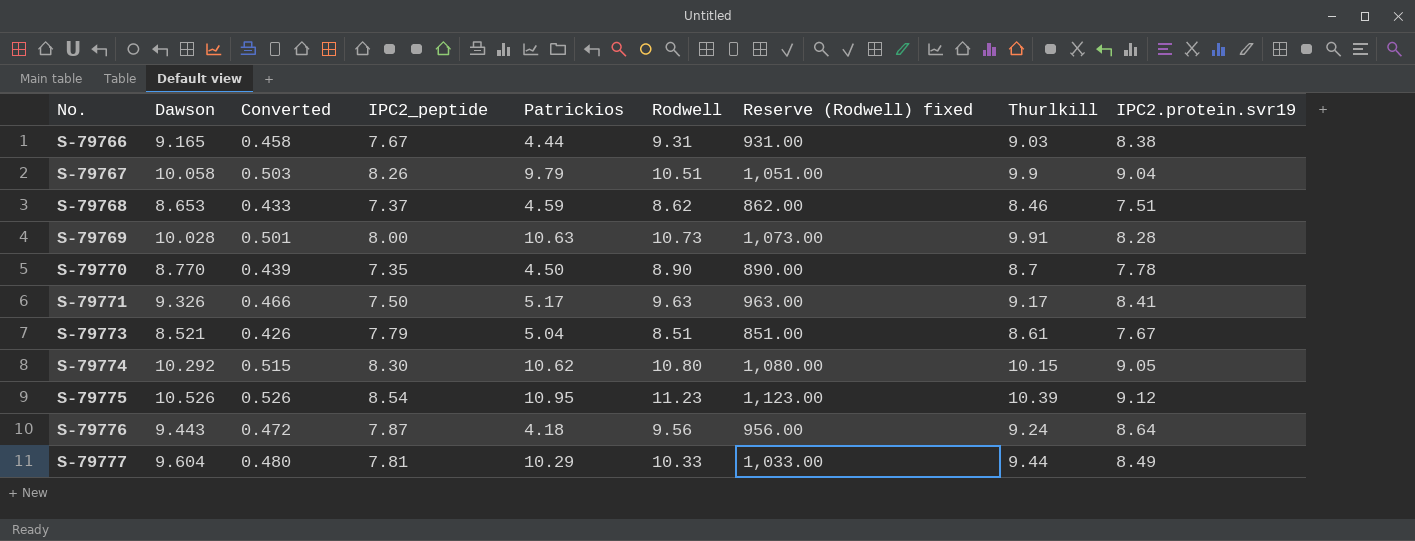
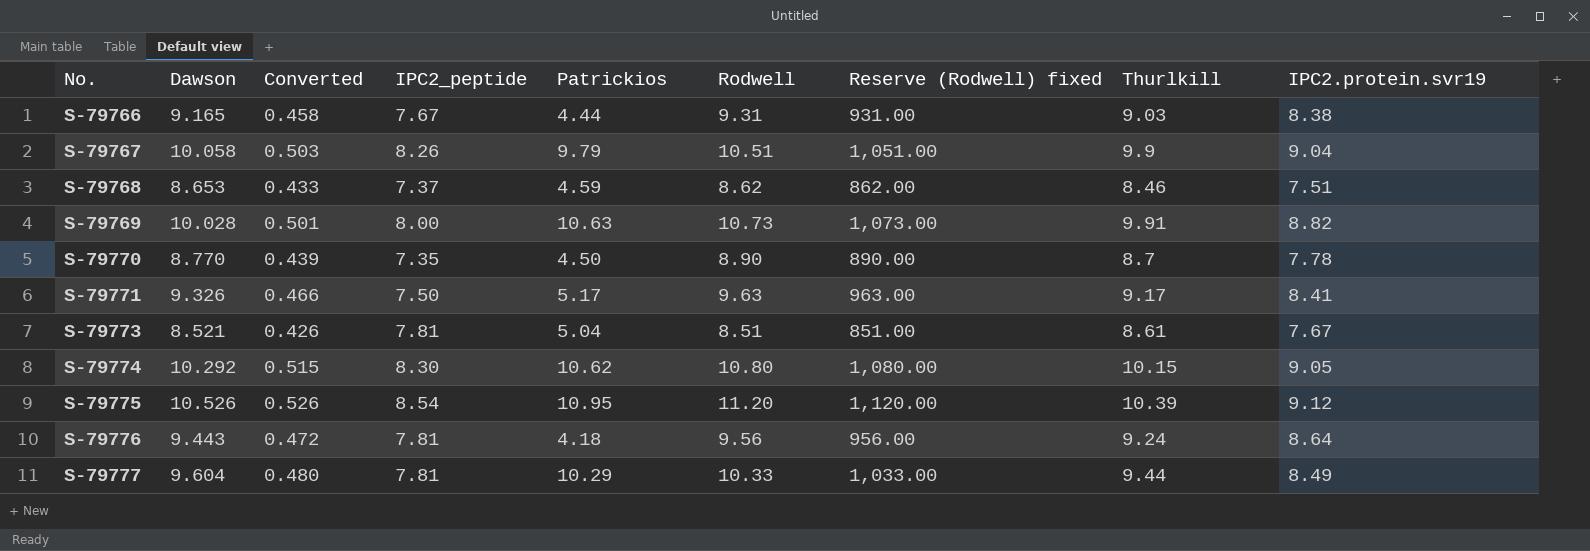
S-79769 | IPC2.protein.svr19: 8.28 -> 8.82
S-79773 | IPC2_peptide: 7.79 -> 7.81
S-79775 | Rodwell: 11.23 -> 11.20
S-79775 | Reserve (Rodwell) fixed: 1,123.00 -> 1,120.00
S-79776 | IPC2_peptide: 7.87 -> 7.81

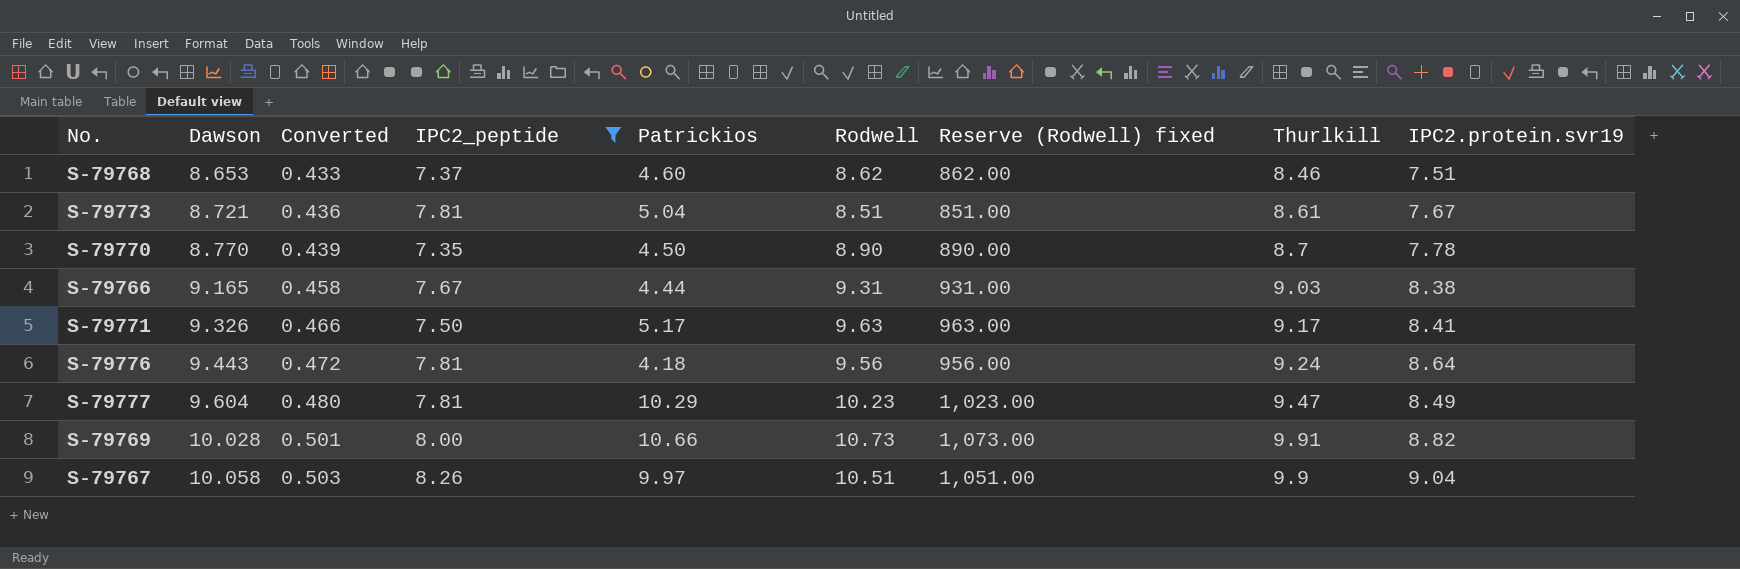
filter: none -> IPC2_peptide <= 8.26
row order: No. ascending -> Dawson ascending
S-79768 | Patrickios: 4.59 -> 4.60
S-79773 | Dawson: 8.521 -> 8.721
S-79773 | Converted: 0.426 -> 0.436
S-79777 | Rodwell: 10.33 -> 10.23
S-79777 | Reserve (Rodwell) fixed: 1,033.00 -> 1,023.00
S-79777 | Thurlkill: 9.44 -> 9.47
S-79769 | Patrickios: 10.63 -> 10.66
S-79767 | Patrickios: 9.79 -> 9.97

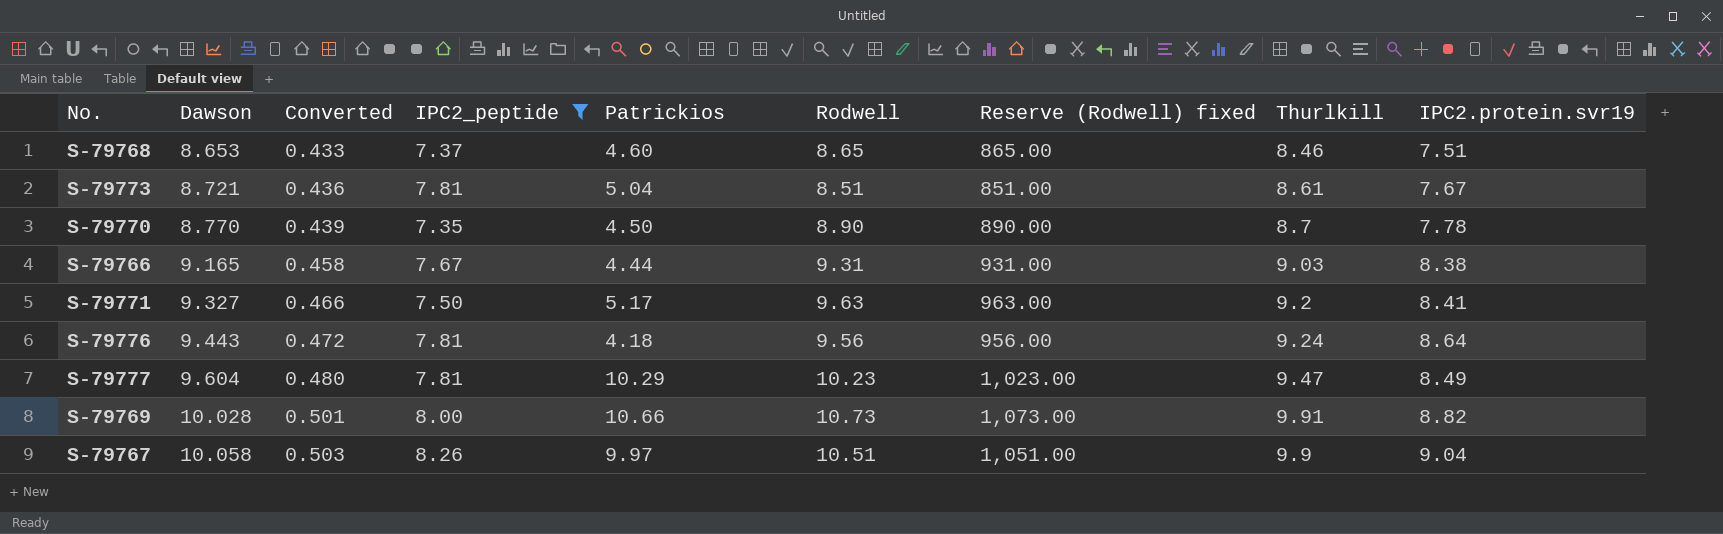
S-79768 | Rodwell: 8.62 -> 8.65
S-79768 | Reserve (Rodwell) fixed: 862.00 -> 865.00
S-79771 | Dawson: 9.326 -> 9.327
S-79771 | Thurlkill: 9.17 -> 9.2

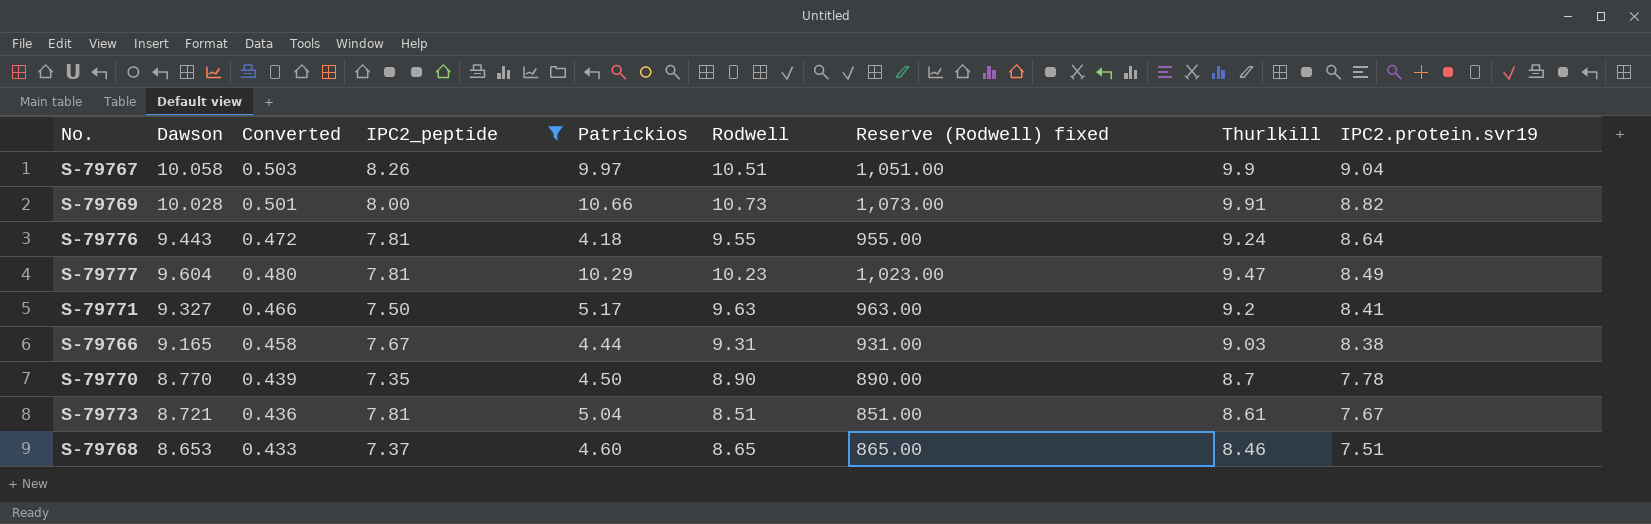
row order: Dawson ascending -> IPC2.protein.svr19 descending
S-79776 | Rodwell: 9.56 -> 9.55
S-79776 | Reserve (Rodwell) fixed: 956.00 -> 955.00

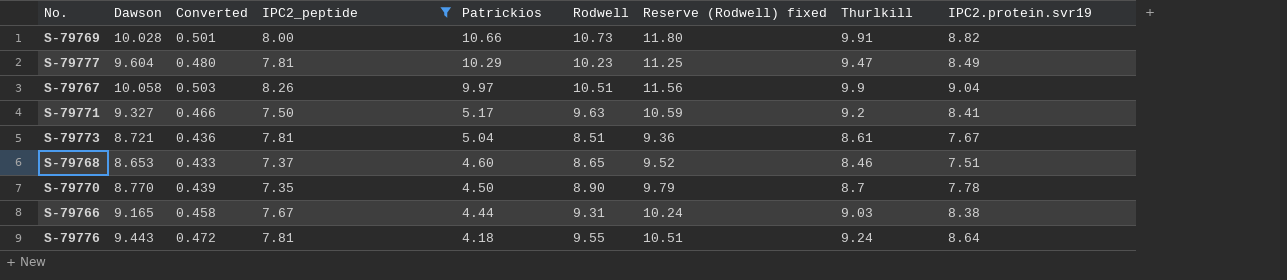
row order: IPC2.protein.svr19 descending -> Patrickios descending
column Reserve (Rodwell) fixed | formula: [Rodwell] * 100 -> [Rodwell] * 1.1

